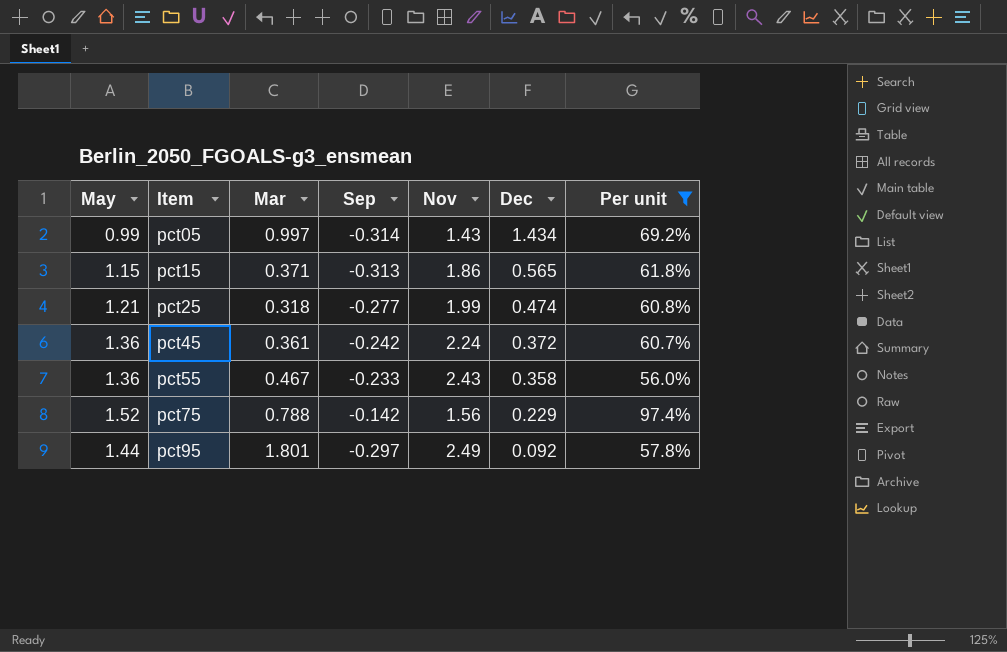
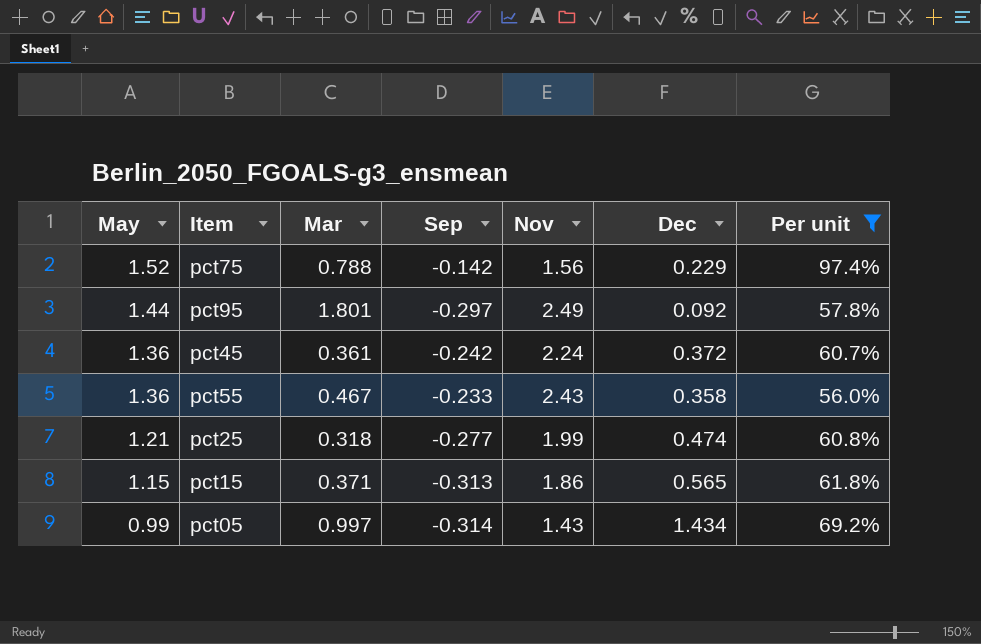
row order: Item ascending -> May descending

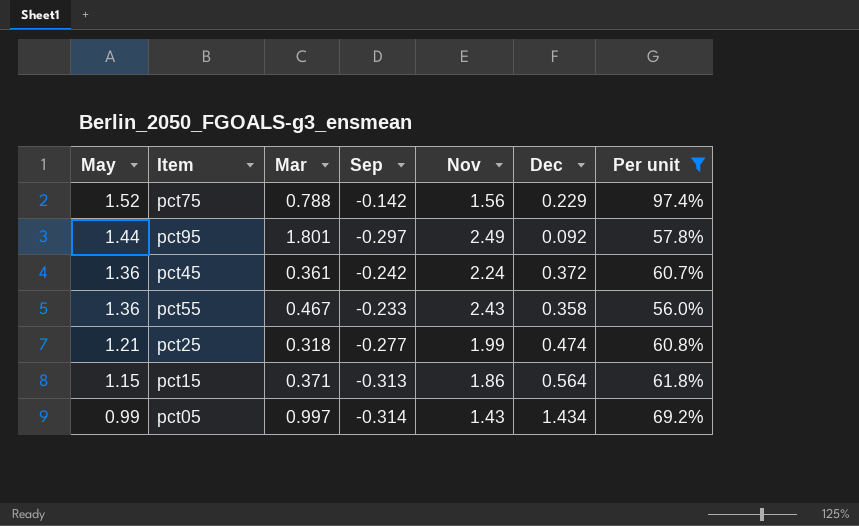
pct15 | Dec: 0.565 -> 0.564

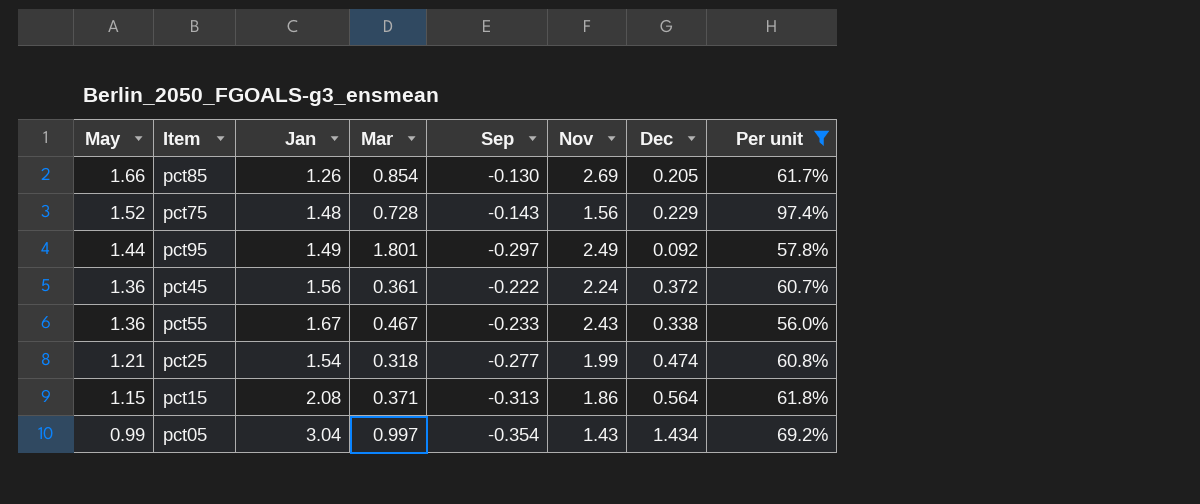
column Jan | position: none -> 3
row pct85: none -> 1.66 | 1.26 | 0.854 | -0.130 | 2.69 | 0.205 | 61.7%
pct75 | Mar: 0.788 -> 0.728
pct75 | Sep: -0.142 -> -0.143
pct45 | Sep: -0.242 -> -0.222
pct55 | Dec: 0.358 -> 0.338
pct05 | Sep: -0.314 -> -0.354

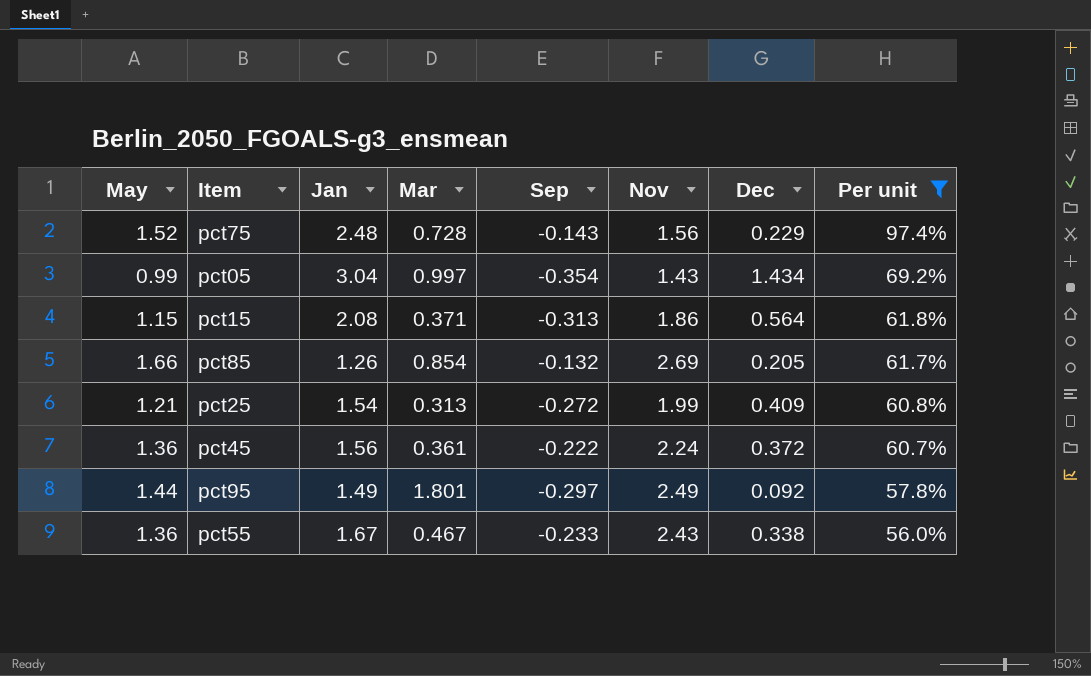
row order: May descending -> Per unit descending
pct75 | Jan: 1.48 -> 2.48
pct85 | Sep: -0.130 -> -0.132
pct25 | Mar: 0.318 -> 0.313
pct25 | Sep: -0.277 -> -0.272
pct25 | Dec: 0.474 -> 0.409

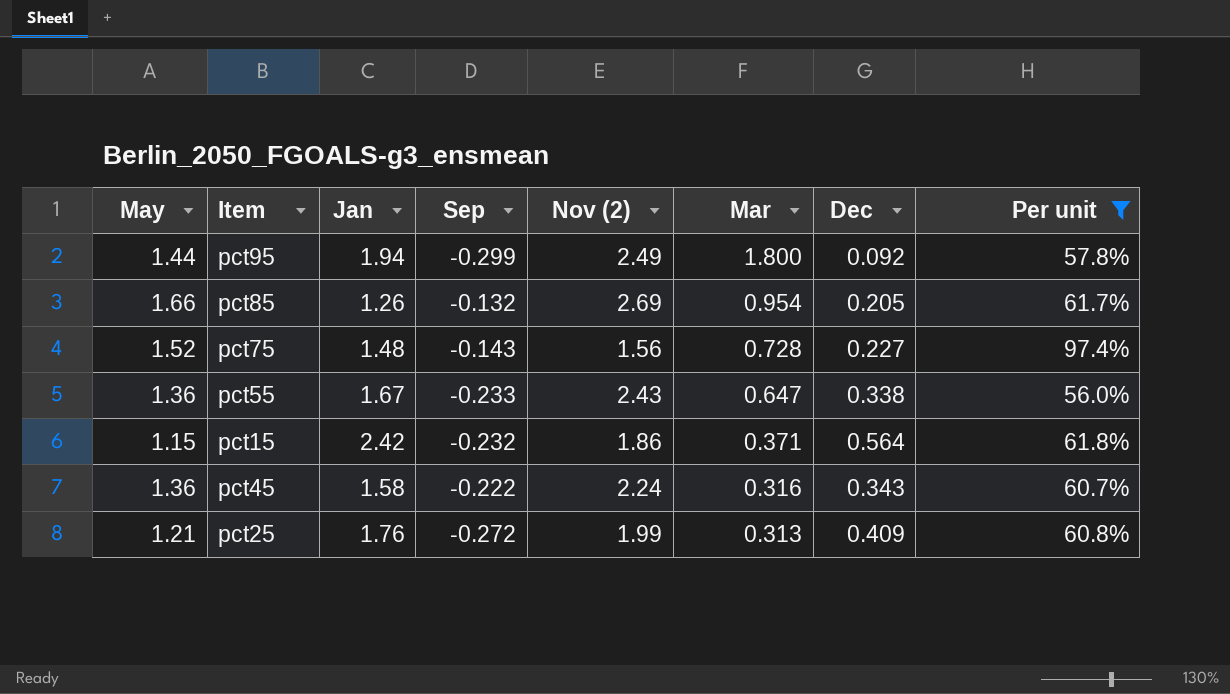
row order: Per unit descending -> Mar descending
column name: Nov -> Nov (2)
column Mar | position: 4 -> 6
row pct05: 0.99 | 3.04 | 0.997 | -0.354 | 1.43 | 1.434 | 69.2% -> none
pct95 | Jan: 1.49 -> 1.94
pct95 | Sep: -0.297 -> -0.299
pct95 | Mar: 1.801 -> 1.800
pct85 | Mar: 0.854 -> 0.954
pct75 | Jan: 2.48 -> 1.48
pct75 | Dec: 0.229 -> 0.227
pct55 | Mar: 0.467 -> 0.647
pct15 | Jan: 2.08 -> 2.42
pct15 | Sep: -0.313 -> -0.232
pct45 | Jan: 1.56 -> 1.58
pct45 | Mar: 0.361 -> 0.316
pct45 | Dec: 0.372 -> 0.343
pct25 | Jan: 1.54 -> 1.76

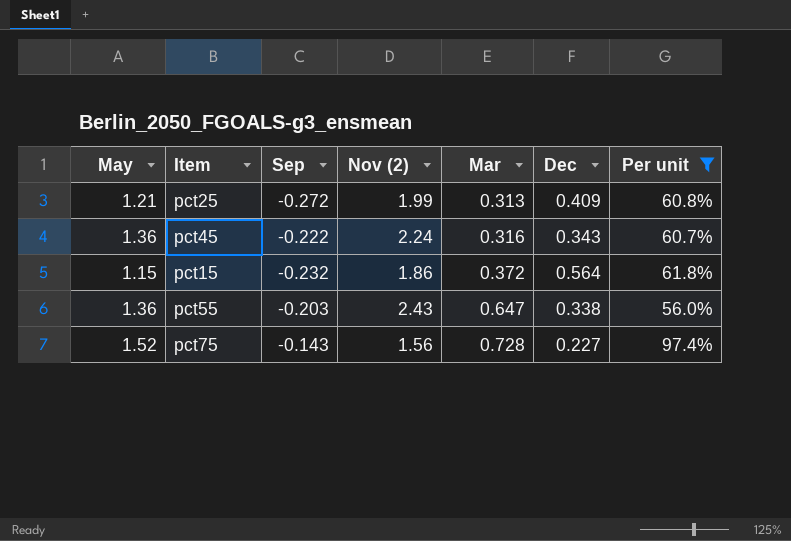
row order: Mar descending -> Mar ascending
column Jan | position: 3 -> none
row pct95: 1.44 | 1.94 | -0.299 | 2.49 | 1.800 | 0.092 | 57.8% -> none
row pct85: 1.66 | 1.26 | -0.132 | 2.69 | 0.954 | 0.205 | 61.7% -> none
pct15 | Mar: 0.371 -> 0.372
pct55 | Sep: -0.233 -> -0.203

